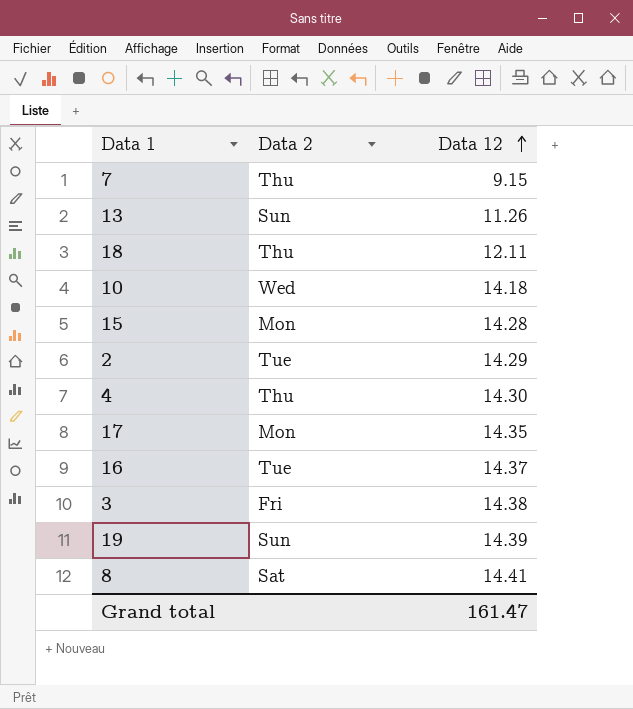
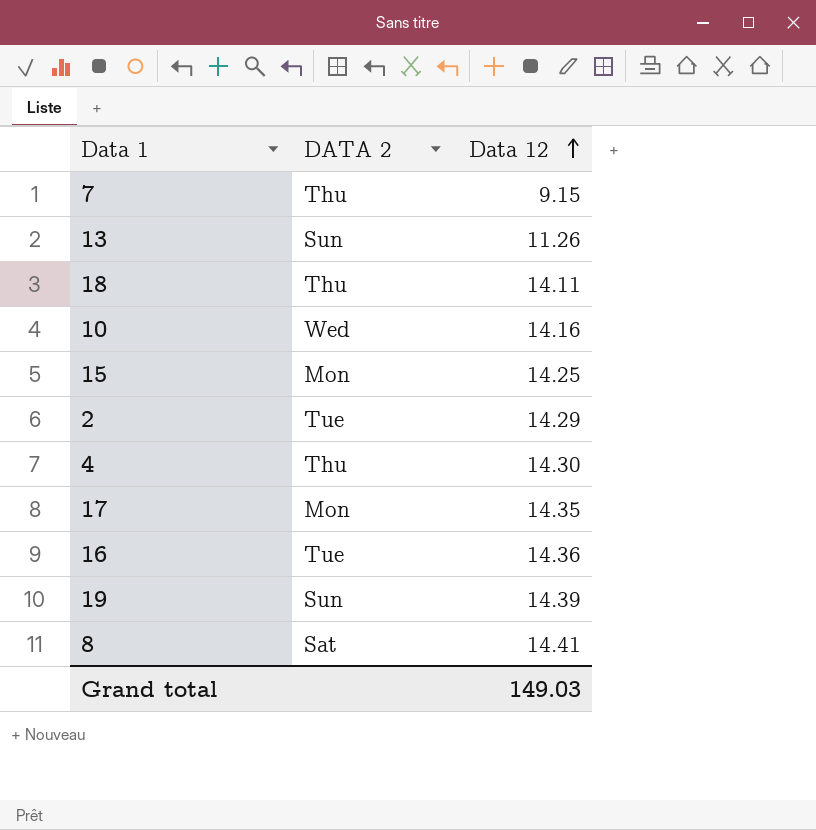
column name: Data 2 -> DATA 2
row 3: Fri | 14.38 -> none
18 | Data 12: 12.11 -> 14.11
10 | Data 12: 14.18 -> 14.16
15 | Data 12: 14.28 -> 14.25
16 | Data 12: 14.37 -> 14.36
Grand total | Data 12: 161.47 -> 149.03

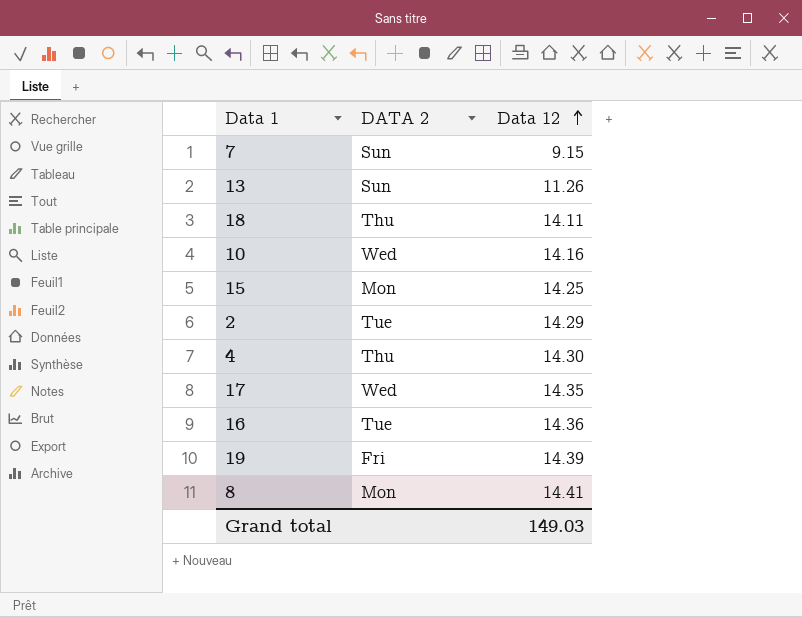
7 | DATA 2: Thu -> Sun
17 | DATA 2: Mon -> Wed
19 | DATA 2: Sun -> Fri
8 | DATA 2: Sat -> Mon

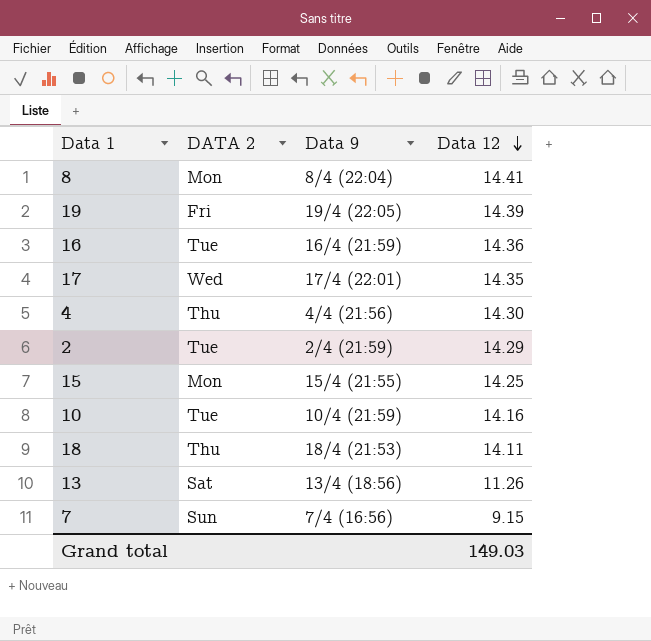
row order: Data 12 ascending -> Data 12 descending
column Data 9 | position: none -> 3
10 | DATA 2: Wed -> Tue
13 | DATA 2: Sun -> Sat

